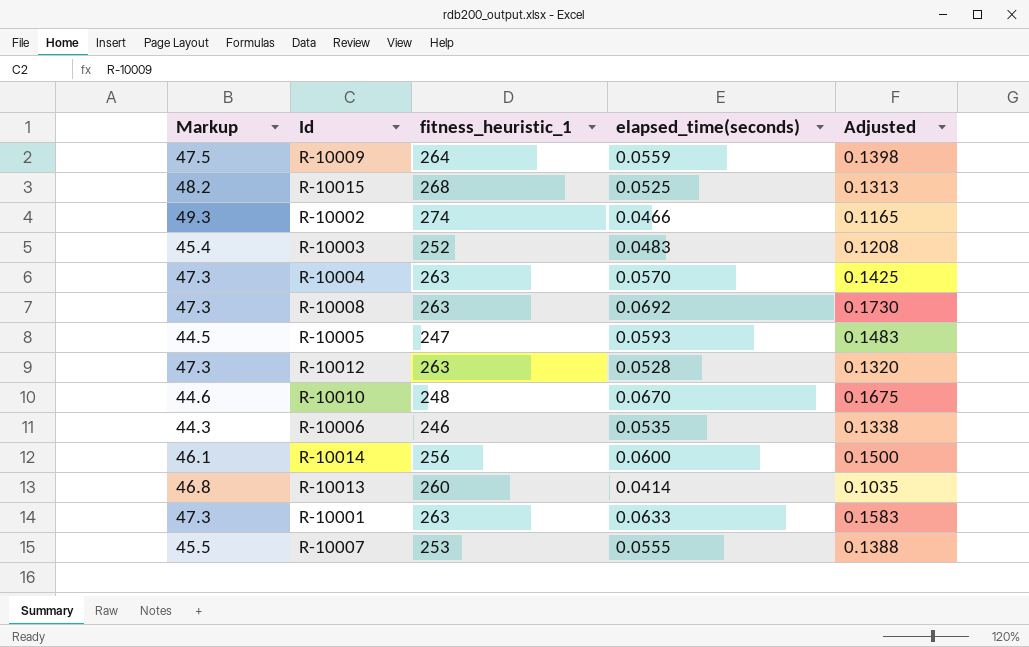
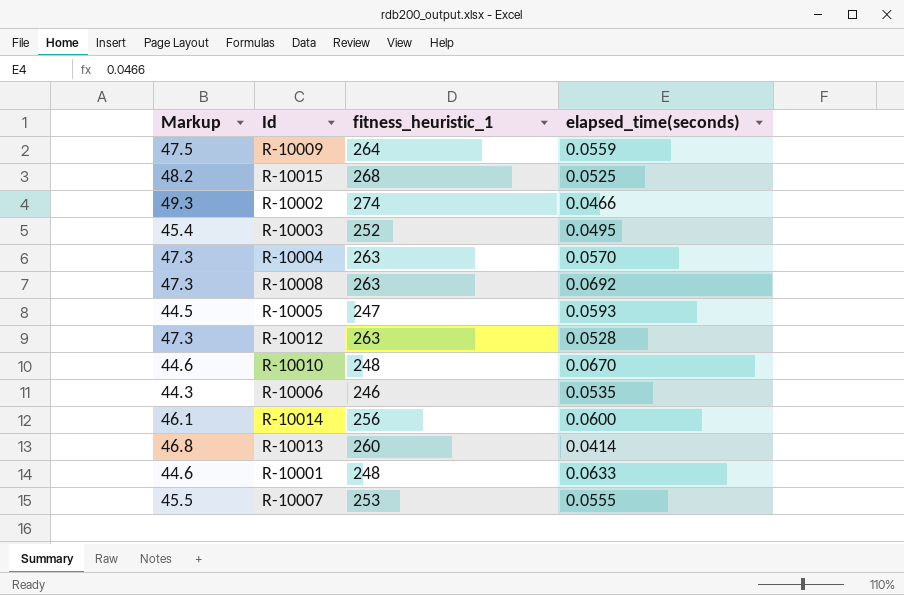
column Adjusted | formula: [elapsed_time(seconds)] * 2.5 -> none
R-10003 | elapsed_time(seconds): 0.0483 -> 0.0495
R-10001 | Markup: 47.3 -> 44.6
R-10001 | fitness_heuristic_1: 263 -> 248

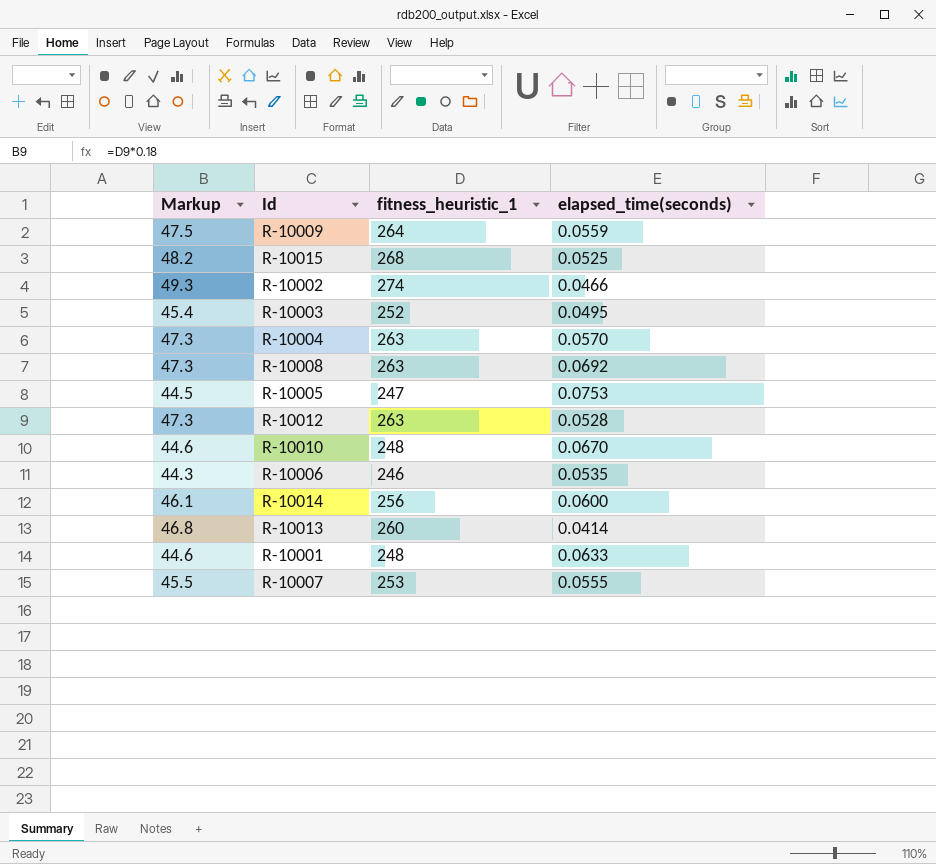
R-10005 | elapsed_time(seconds): 0.0593 -> 0.0753

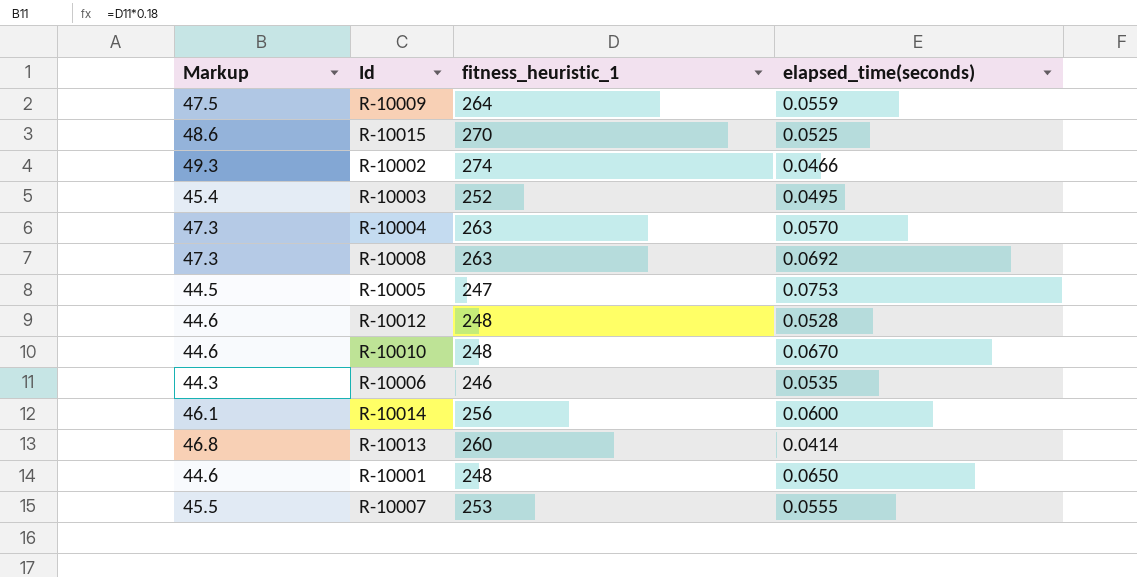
R-10015 | Markup: 48.2 -> 48.6
R-10015 | fitness_heuristic_1: 268 -> 270
R-10012 | Markup: 47.3 -> 44.6
R-10012 | fitness_heuristic_1: 263 -> 248
R-10001 | elapsed_time(seconds): 0.0633 -> 0.0650

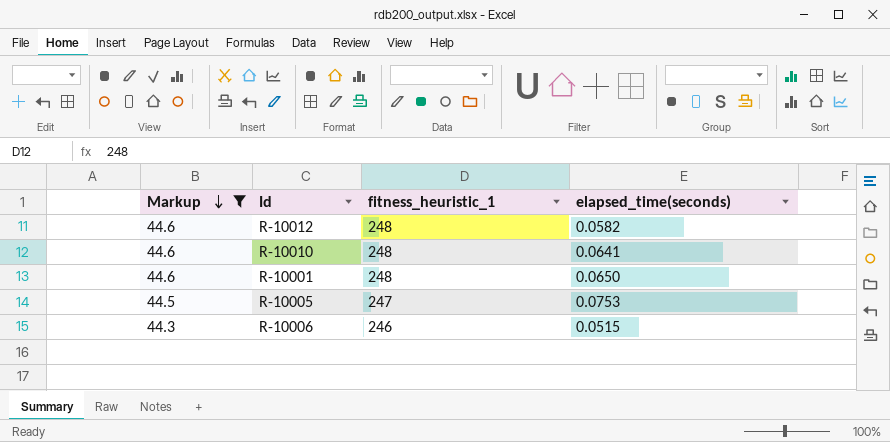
filter: none -> Markup <= 44.6
row order: none -> Markup descending
R-10012 | elapsed_time(seconds): 0.0528 -> 0.0582
R-10010 | elapsed_time(seconds): 0.0670 -> 0.0641
R-10006 | elapsed_time(seconds): 0.0535 -> 0.0515

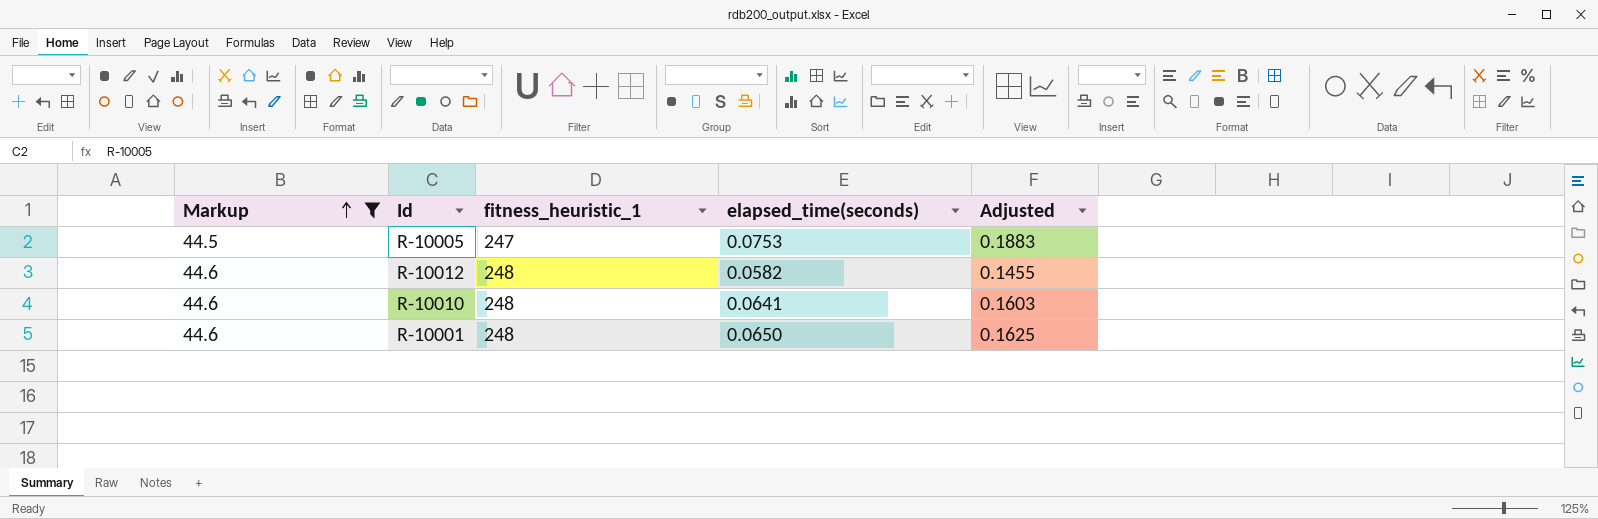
row order: Markup descending -> Markup ascending
column Adjusted | formula: none -> [elapsed_time(seconds)] * 2.5
row R-10006: 44.3 | 246 | 0.0515 -> none

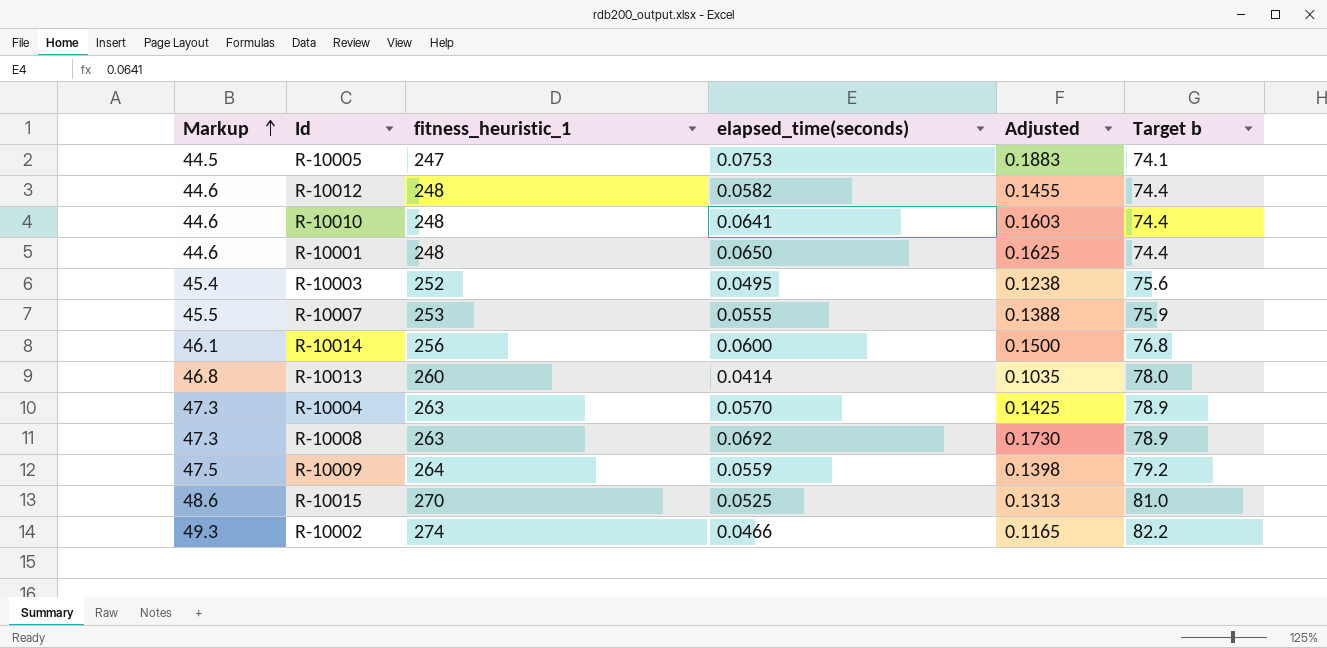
filter: Markup <= 44.6 -> none
column Target b | formula: none -> [fitness_heuristic_1] * 0.3

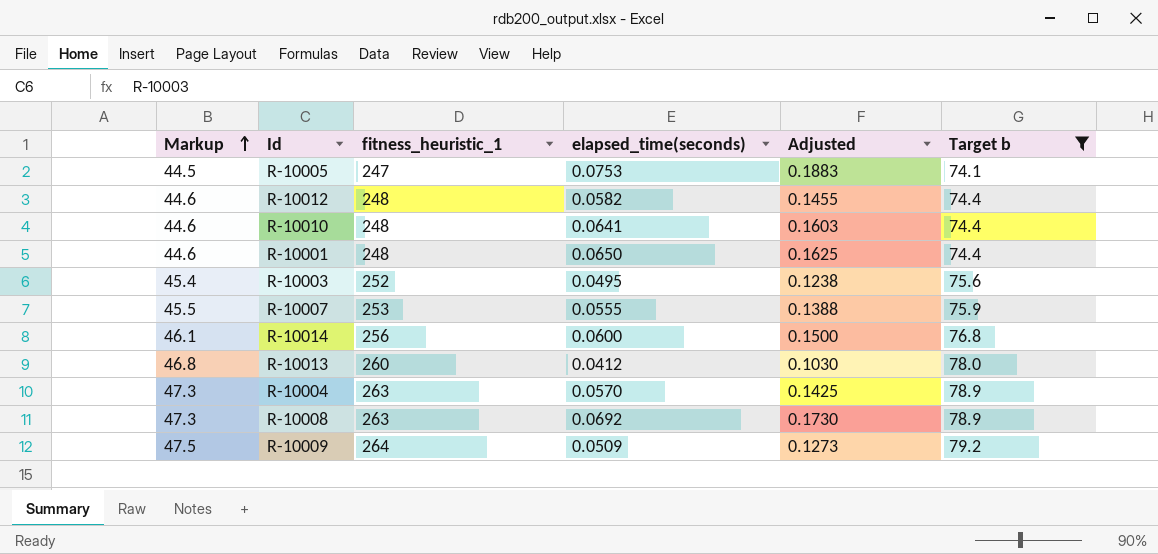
filter: none -> Target b <= 79.2
R-10013 | elapsed_time(seconds): 0.0414 -> 0.0412
R-10013 | Adjusted: 0.1035 -> 0.1030
R-10009 | elapsed_time(seconds): 0.0559 -> 0.0509
R-10009 | Adjusted: 0.1398 -> 0.1273

